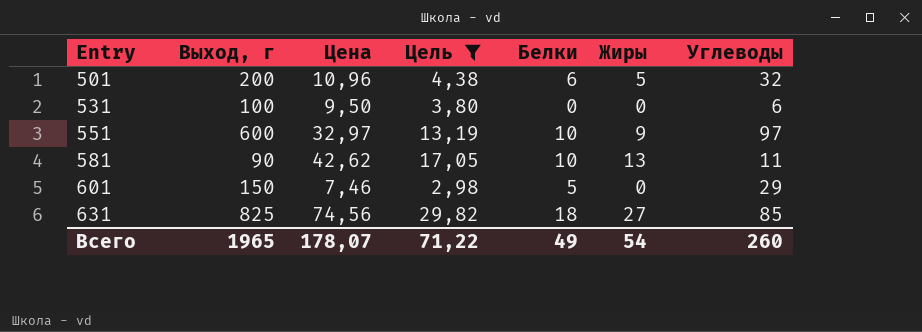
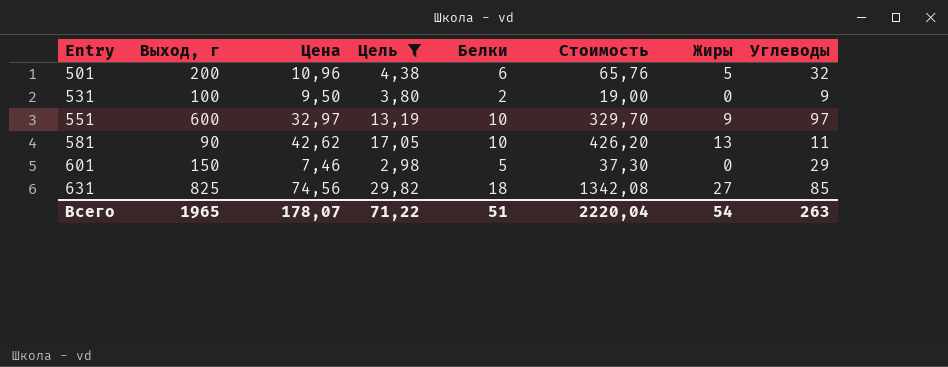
column Стоимость | formula: none -> [Цена] * [Белки]
531 | Белки: 0 -> 2
531 | Углеводы: 6 -> 9
Всего | Белки: 49 -> 51
Всего | Углеводы: 260 -> 263

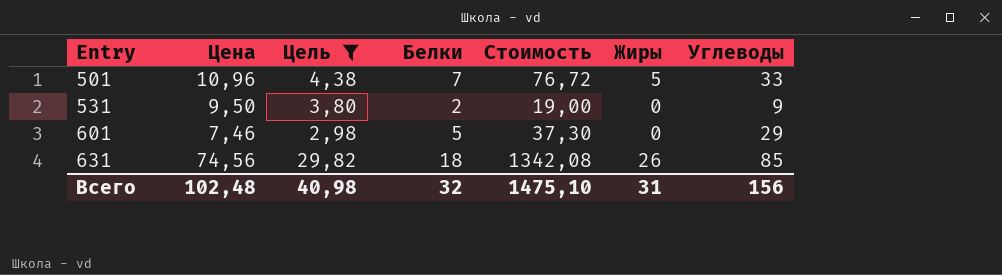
column Выход, г | position: 2 -> none
row 551: 600 | 32,97 | 13,19 | 10 | 329,70 | 9 | 97 -> none
row 581: 90 | 42,62 | 17,05 | 10 | 426,20 | 13 | 11 -> none
501 | Белки: 6 -> 7
501 | Стоимость: 65,76 -> 76,72
501 | Углеводы: 32 -> 33
631 | Жиры: 27 -> 26
Всего | Цена: 178,07 -> 102,48
Всего | Цель: 71,22 -> 40,98
Всего | Белки: 51 -> 32
Всего | Стоимость: 2220,04 -> 1475,10
Всего | Жиры: 54 -> 31
Всего | Углеводы: 263 -> 156

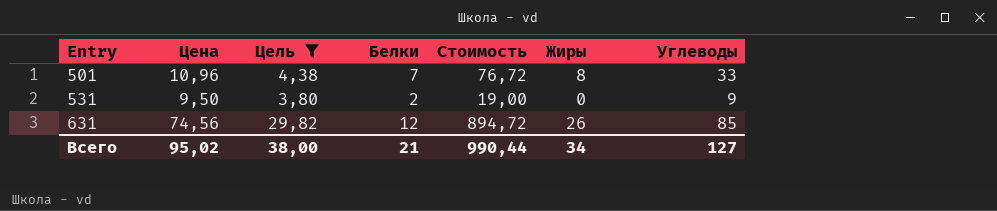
row 601: 7,46 | 2,98 | 5 | 37,30 | 0 | 29 -> none
501 | Жиры: 5 -> 8
631 | Белки: 18 -> 12
631 | Стоимость: 1342,08 -> 894,72
Всего | Цена: 102,48 -> 95,02
Всего | Цель: 40,98 -> 38,00
Всего | Белки: 32 -> 21
Всего | Стоимость: 1475,10 -> 990,44
Всего | Жиры: 31 -> 34
Всего | Углеводы: 156 -> 127

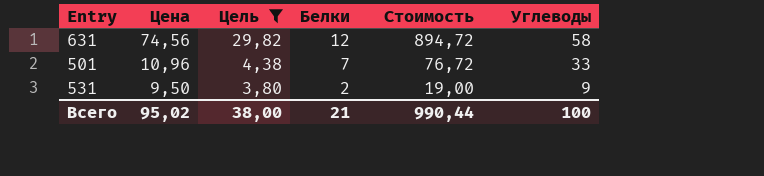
row order: Entry ascending -> Цена descending
column Жиры | position: 6 -> none
631 | Углеводы: 85 -> 58
Всего | Углеводы: 127 -> 100

